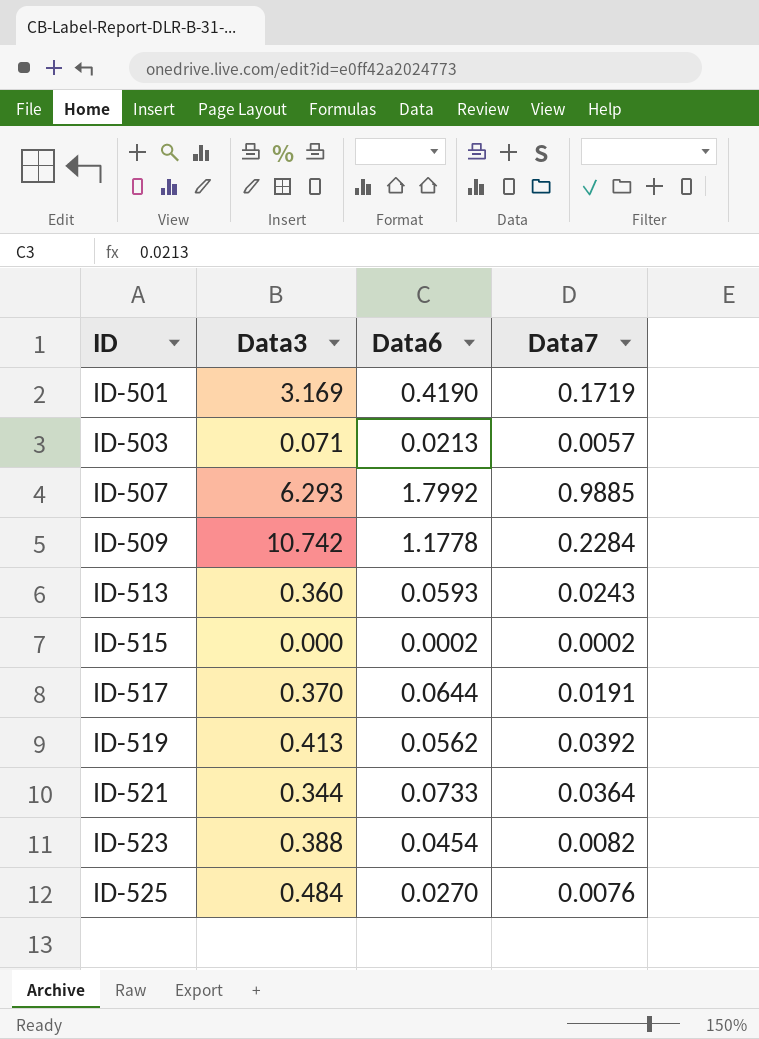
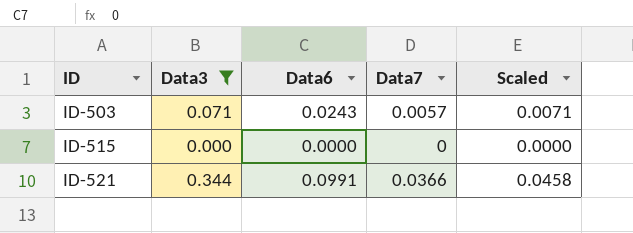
filter: none -> Data3 <= 0.344
column Scaled | formula: none -> [Data7] * 1.25
ID-503 | Data6: 0.0213 -> 0.0243
ID-515 | Data6: 0.0002 -> 0.0000
ID-515 | Data7: 0.0002 -> 0
ID-521 | Data6: 0.0733 -> 0.0991
ID-521 | Data7: 0.0364 -> 0.0366

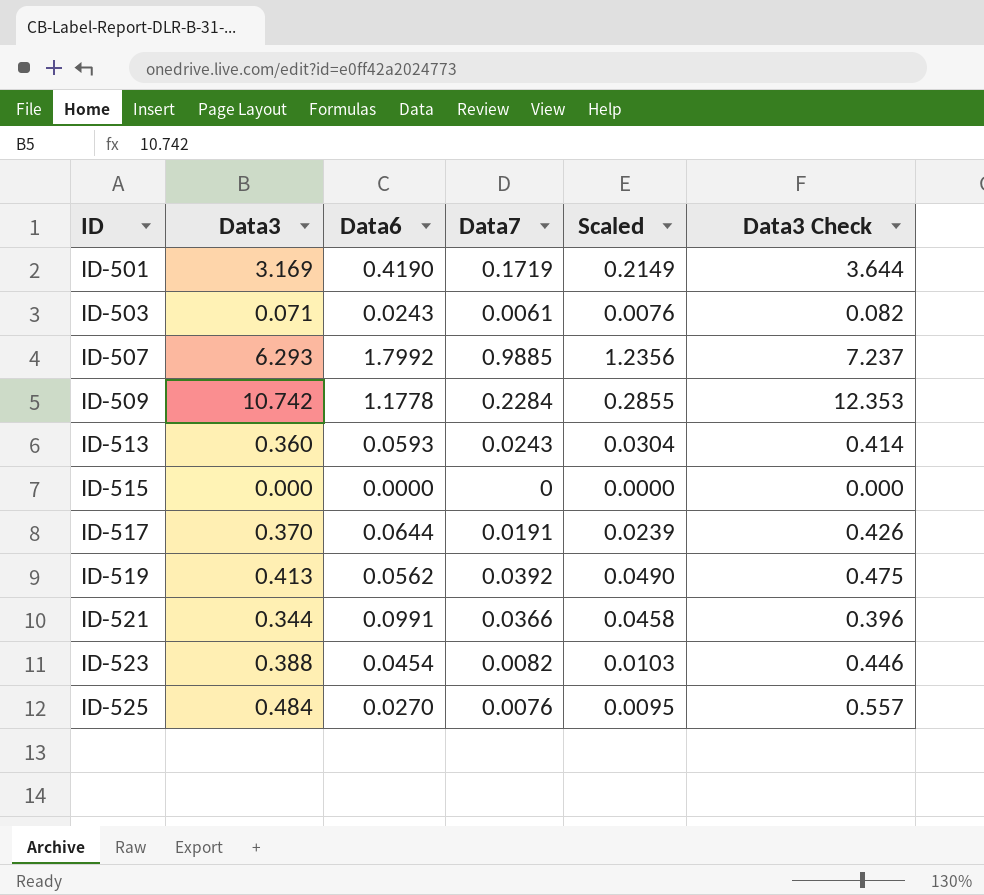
filter: Data3 <= 0.344 -> none
column Data3 Check | formula: none -> [Data3] * 1.15
ID-503 | Data7: 0.0057 -> 0.0061
ID-503 | Scaled: 0.0071 -> 0.0076

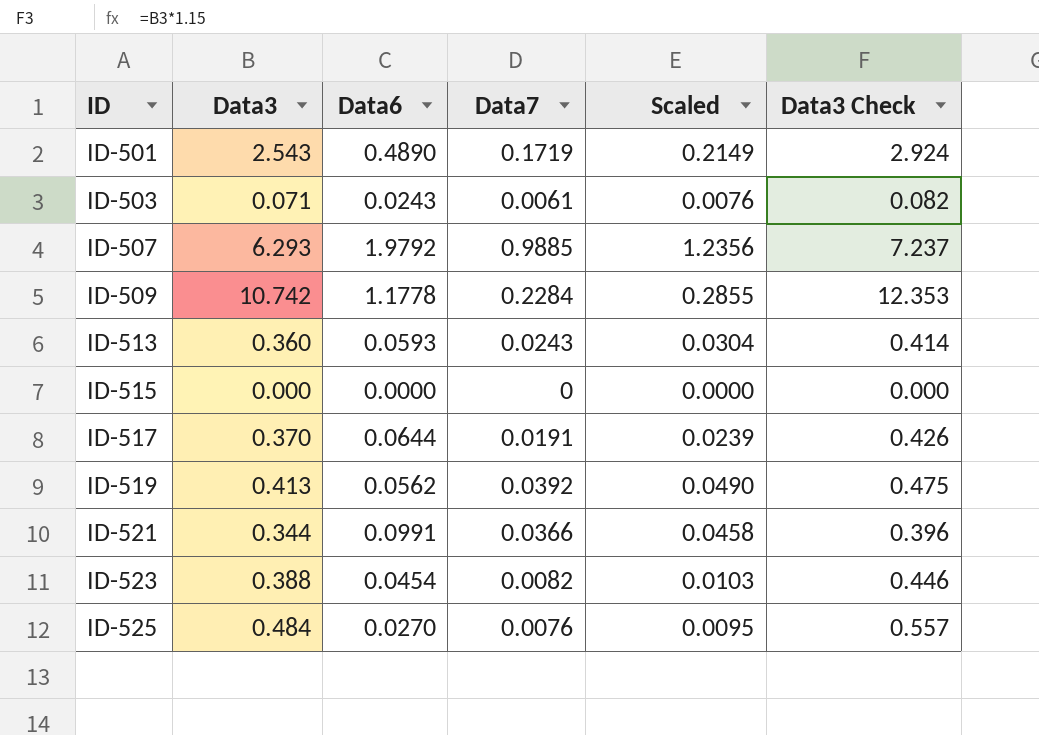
ID-501 | Data3: 3.169 -> 2.543
ID-501 | Data6: 0.4190 -> 0.4890
ID-501 | Data3 Check: 3.644 -> 2.924
ID-507 | Data6: 1.7992 -> 1.9792

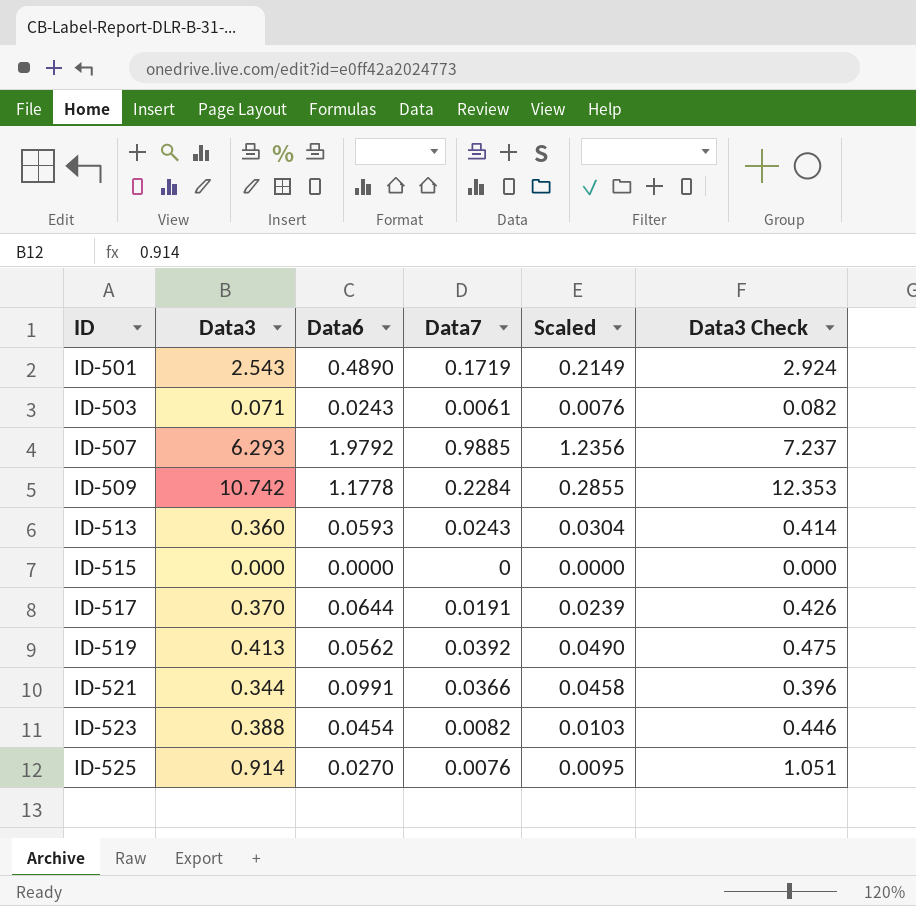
ID-525 | Data3: 0.484 -> 0.914
ID-525 | Data3 Check: 0.557 -> 1.051

